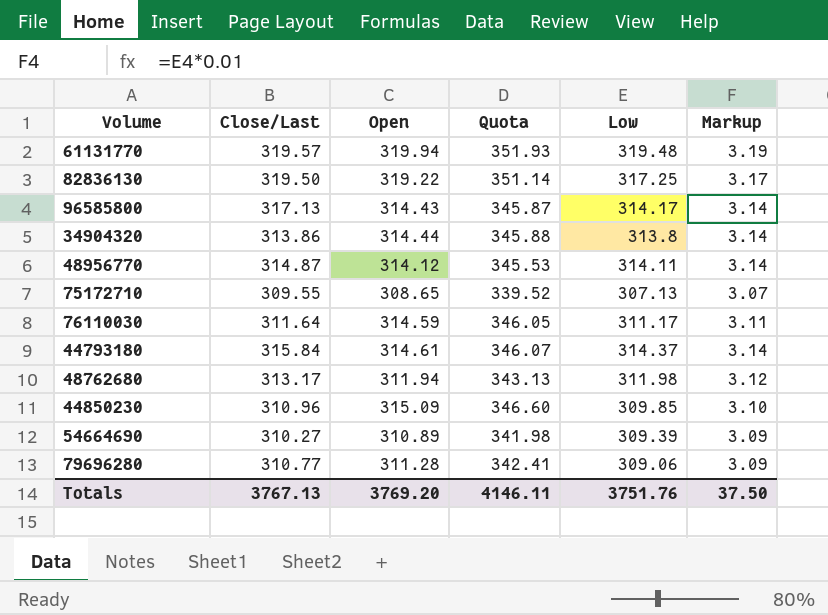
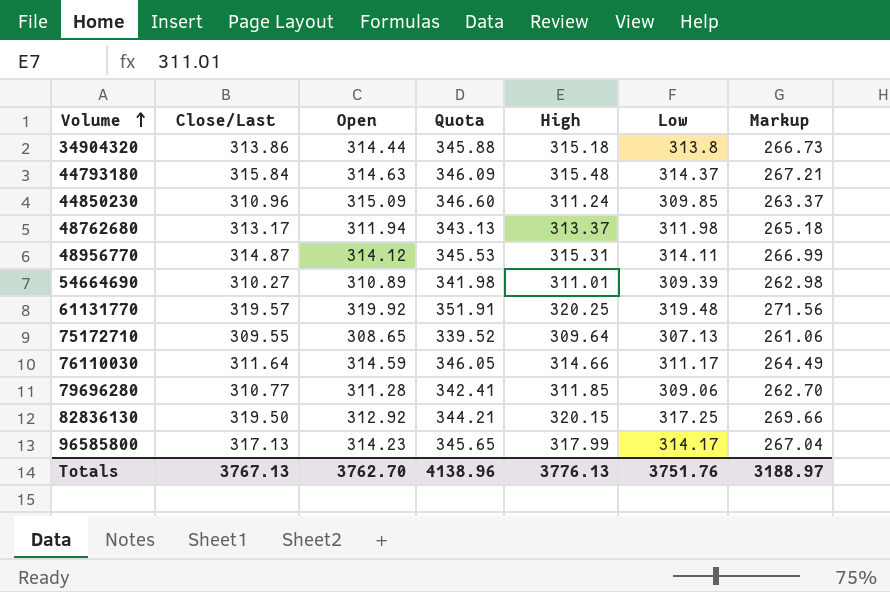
row order: none -> Volume ascending
column High | position: none -> 5
column Markup | formula: [Low] * 0.01 -> [Low] * 0.85
44793180 | Open: 314.61 -> 314.63
44793180 | Quota: 346.07 -> 346.09
61131770 | Open: 319.94 -> 319.92
61131770 | Quota: 351.93 -> 351.91
82836130 | Open: 319.22 -> 312.92
82836130 | Quota: 351.14 -> 344.21
96585800 | Open: 314.43 -> 314.23
96585800 | Quota: 345.87 -> 345.65
Totals | Open: 3769.20 -> 3762.70
Totals | Quota: 4146.11 -> 4138.96
Totals | Markup: 37.50 -> 3188.97

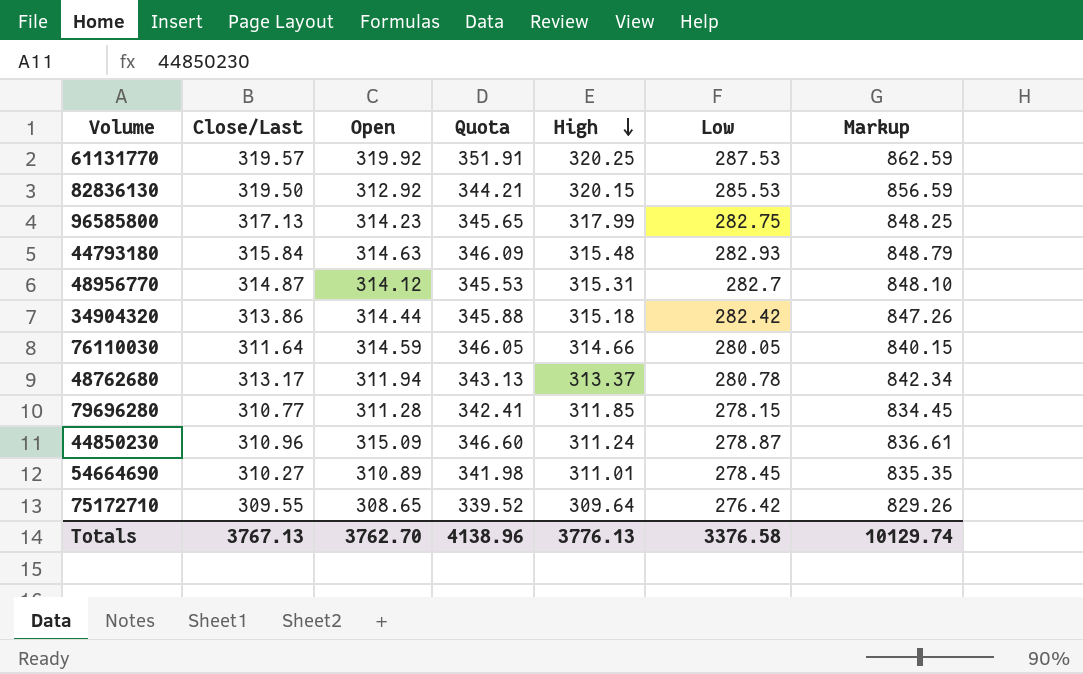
row order: Volume ascending -> High descending
column Markup | formula: [Low] * 0.85 -> [Low] * 3
61131770 | Low: 319.48 -> 287.53
82836130 | Low: 317.25 -> 285.53
96585800 | Low: 314.17 -> 282.75
44793180 | Low: 314.37 -> 282.93
48956770 | Low: 314.11 -> 282.7
34904320 | Low: 313.8 -> 282.42
76110030 | Low: 311.17 -> 280.05
48762680 | Low: 311.98 -> 280.78
79696280 | Low: 309.06 -> 278.15
44850230 | Low: 309.85 -> 278.87
54664690 | Low: 309.39 -> 278.45
75172710 | Low: 307.13 -> 276.42
Totals | Low: 3751.76 -> 3376.58
Totals | Markup: 3188.97 -> 10129.74

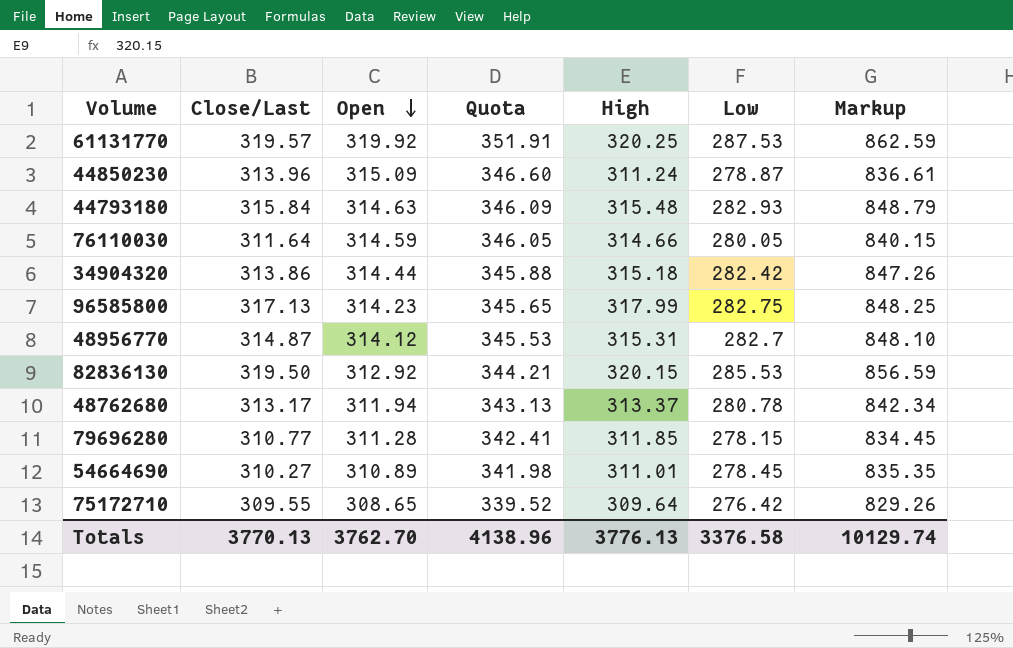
row order: High descending -> Open descending
44850230 | Close/Last: 310.96 -> 313.96
Totals | Close/Last: 3767.13 -> 3770.13

